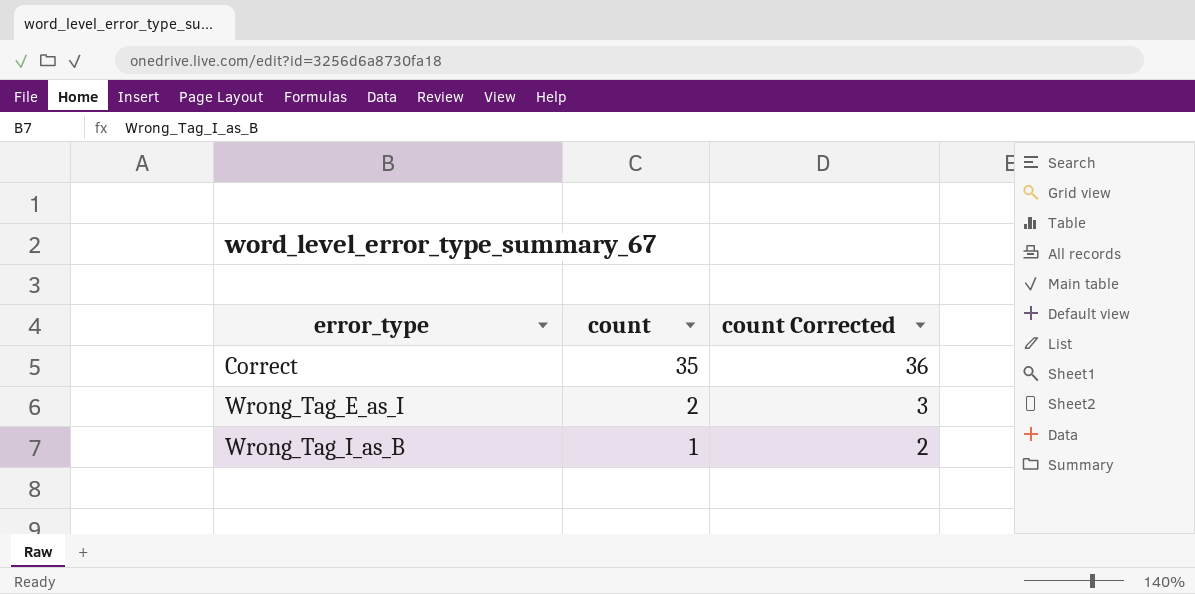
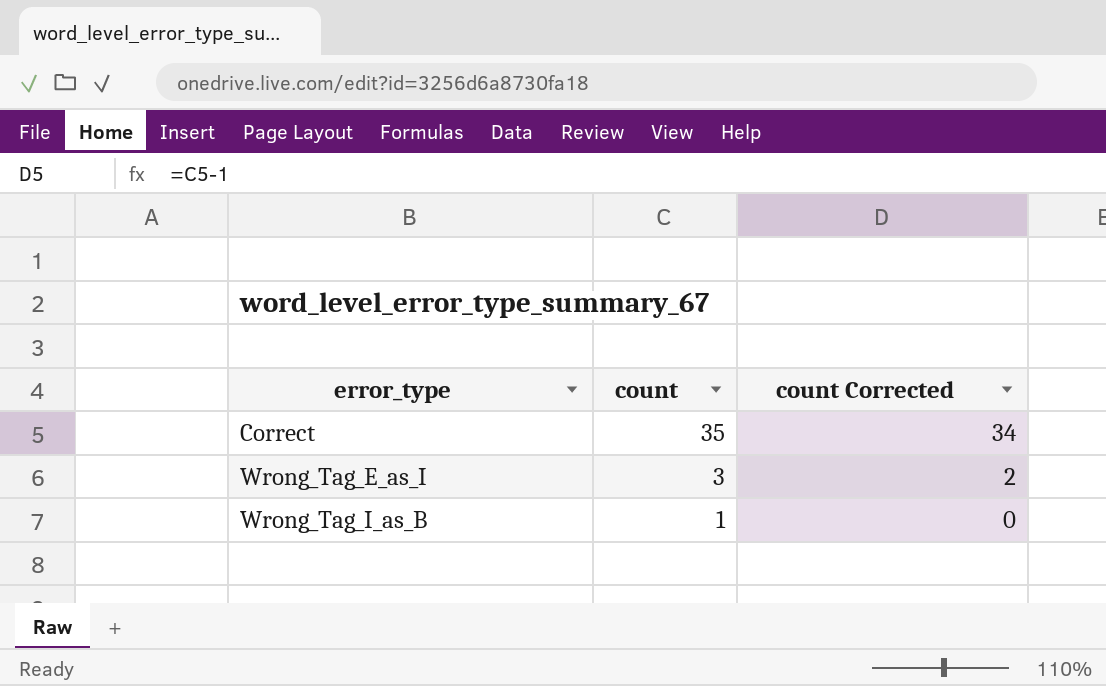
column count Corrected | formula: [count] + 1 -> [count] - 1
Wrong_Tag_E_as_I | count: 2 -> 3

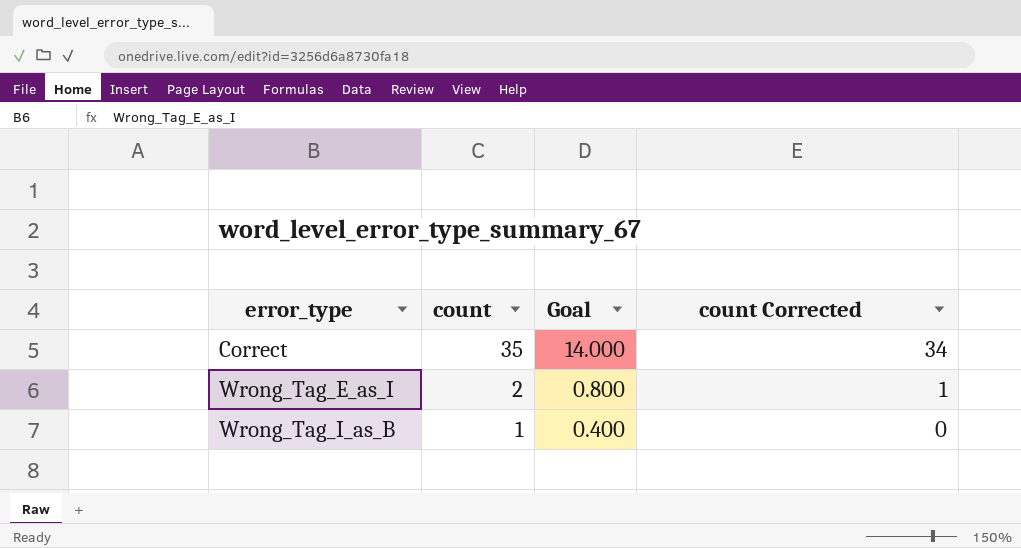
column Goal | formula: none -> [count] * 0.4
Wrong_Tag_E_as_I | count: 3 -> 2
Wrong_Tag_E_as_I | count Corrected: 2 -> 1

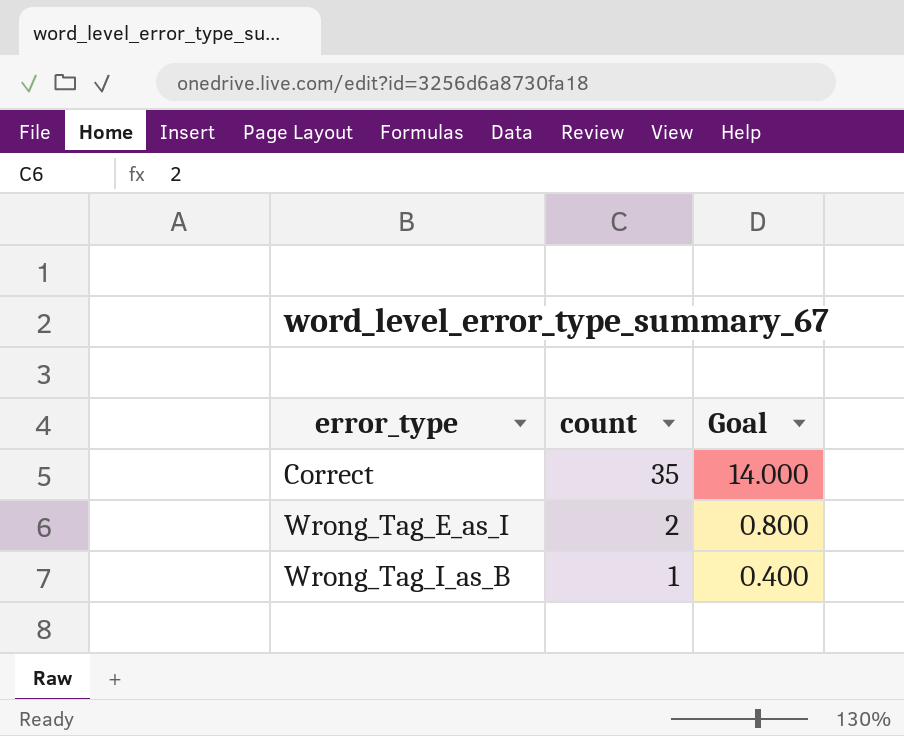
column count Corrected | formula: [count] - 1 -> none

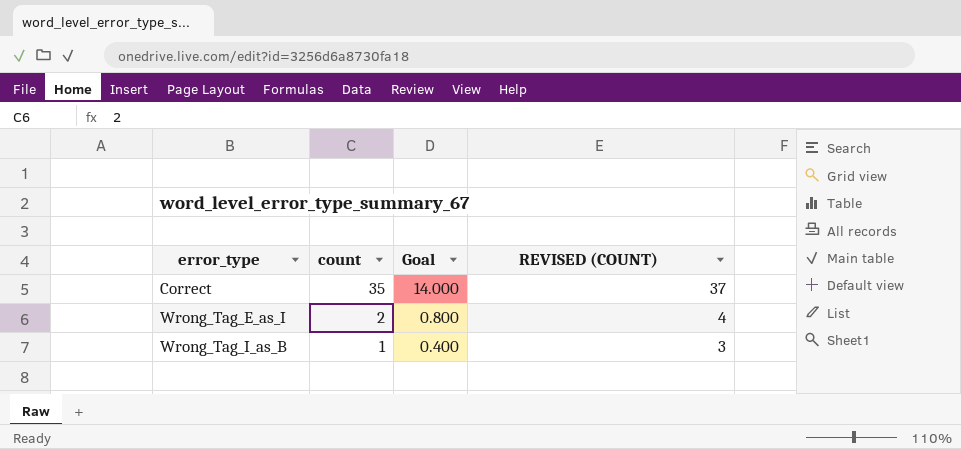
column REVISED (COUNT) | formula: none -> [count] + 2

